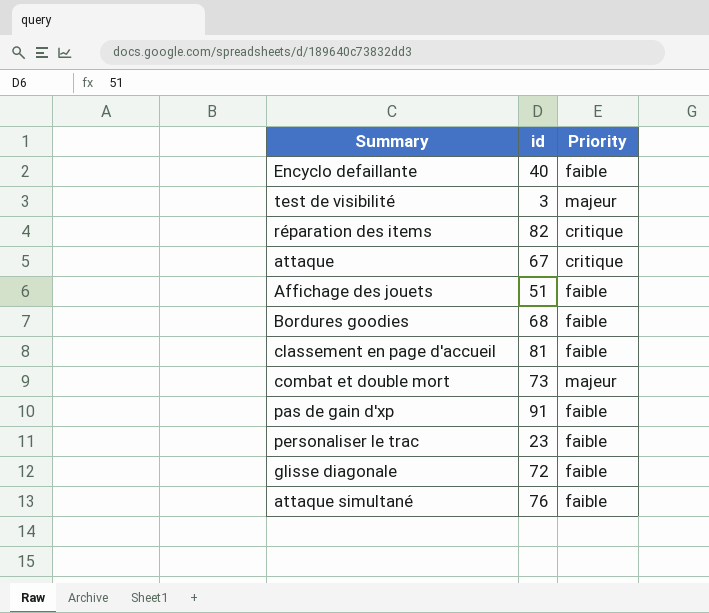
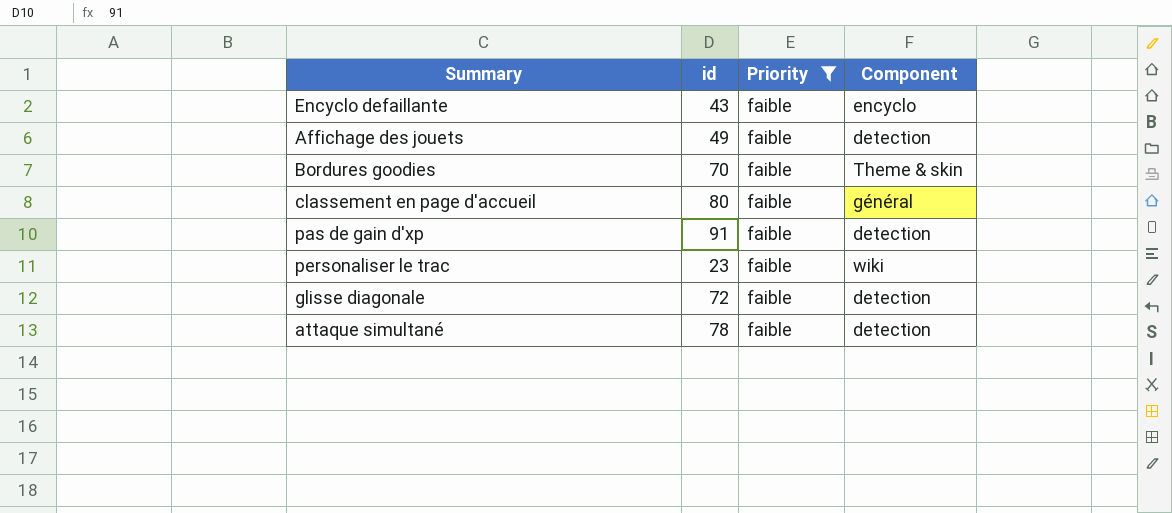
filter: none -> Priority = faible
column Component | position: none -> 4
Encyclo defaillante | id: 40 -> 43
Affichage des jouets | id: 51 -> 49
Bordures goodies | id: 68 -> 70
classement en page d'accueil | id: 81 -> 80
attaque simultané | id: 76 -> 78

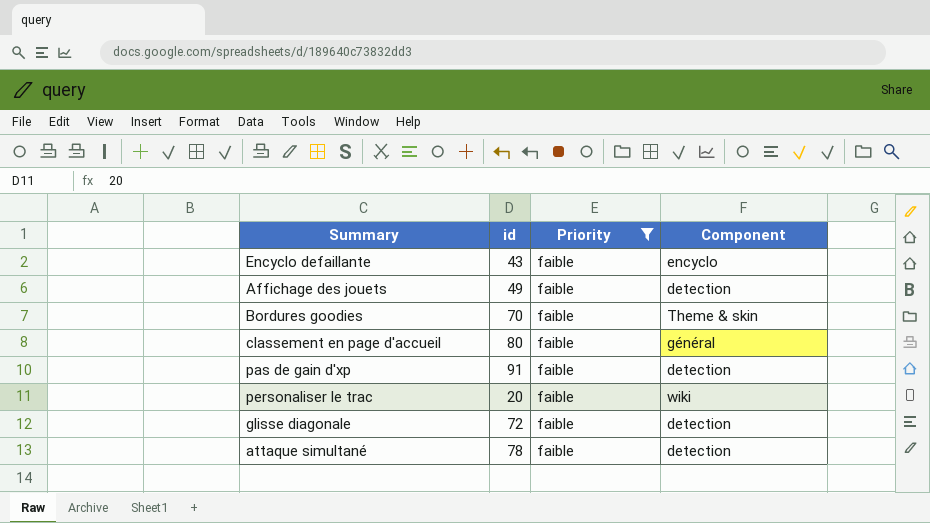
personaliser le trac | id: 23 -> 20

